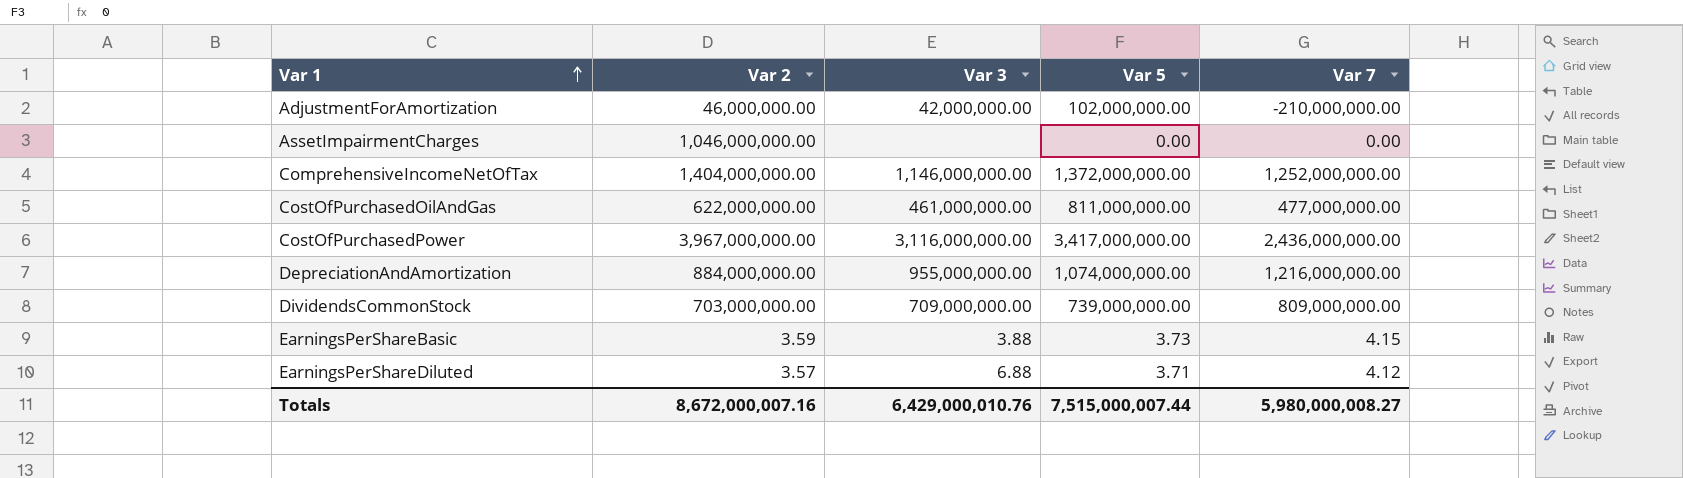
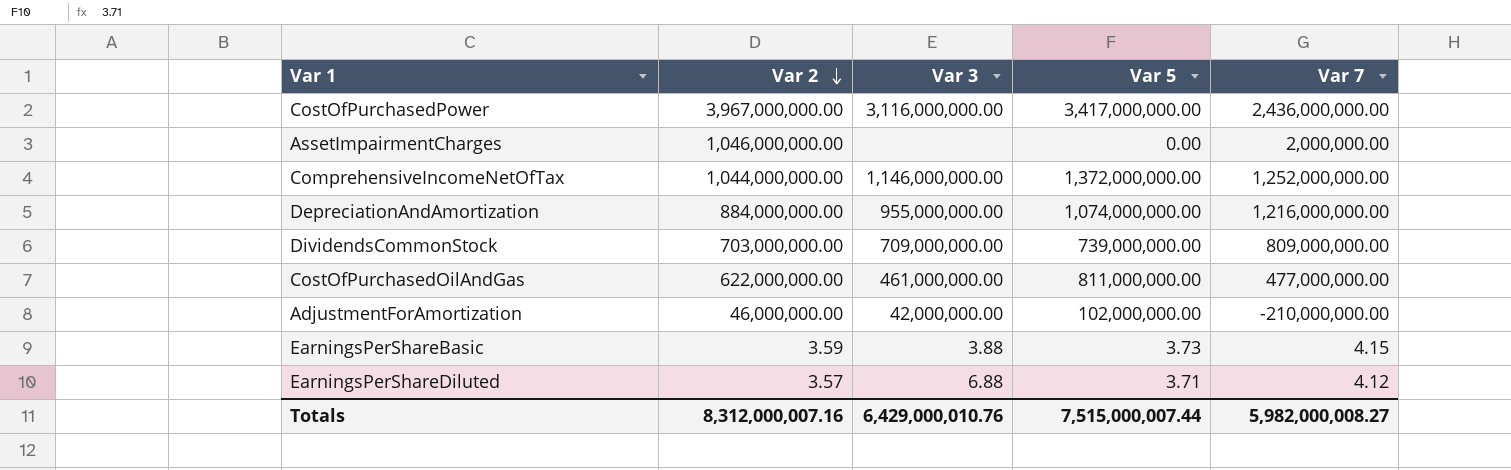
row order: Var 1 ascending -> Var 2 descending
AssetImpairmentCharges | Var 7: 0.00 -> 2,000,000.00
ComprehensiveIncomeNetOfTax | Var 2: 1,404,000,000.00 -> 1,044,000,000.00
Totals | Var 2: 8,672,000,007.16 -> 8,312,000,007.16
Totals | Var 7: 5,980,000,008.27 -> 5,982,000,008.27

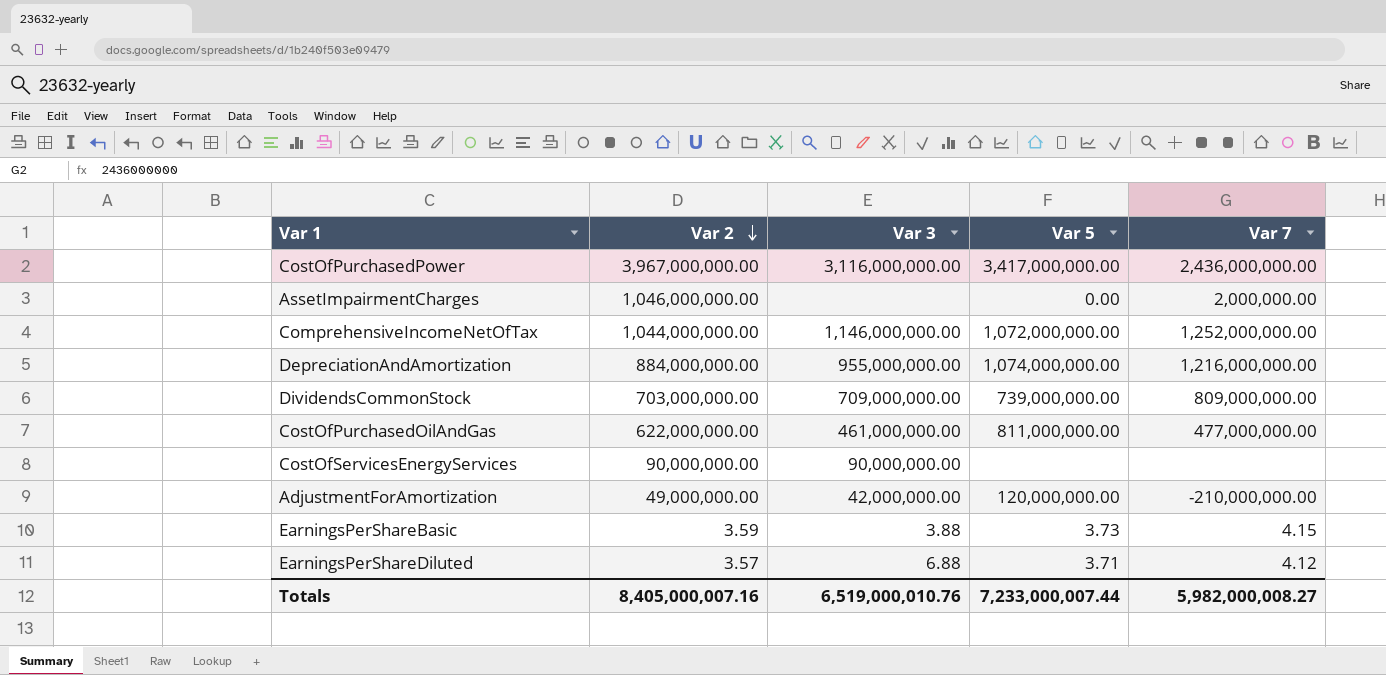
ComprehensiveIncomeNetOfTax | Var 5: 1,372,000,000.00 -> 1,072,000,000.00
row CostOfServicesEnergyServices: none -> 90,000,000.00 | 90,000,000.00 | none | none
AdjustmentForAmortization | Var 2: 46,000,000.00 -> 49,000,000.00
AdjustmentForAmortization | Var 5: 102,000,000.00 -> 120,000,000.00
Totals | Var 2: 8,312,000,007.16 -> 8,405,000,007.16
Totals | Var 3: 6,429,000,010.76 -> 6,519,000,010.76
Totals | Var 5: 7,515,000,007.44 -> 7,233,000,007.44

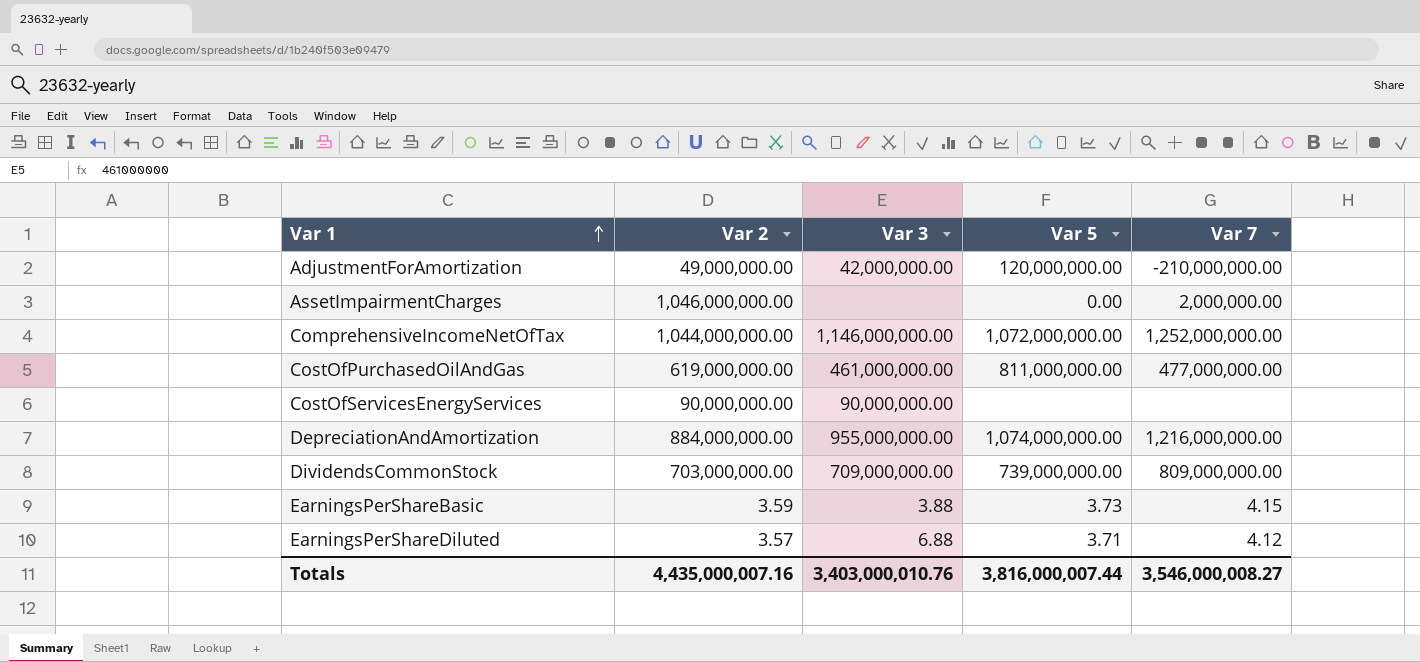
row order: Var 2 descending -> Var 1 ascending
row CostOfPurchasedPower: 3,967,000,000.00 | 3,116,000,000.00 | 3,417,000,000.00 | 2,436,000,000.00 -> none
CostOfPurchasedOilAndGas | Var 2: 622,000,000.00 -> 619,000,000.00
Totals | Var 2: 8,405,000,007.16 -> 4,435,000,007.16
Totals | Var 3: 6,519,000,010.76 -> 3,403,000,010.76
Totals | Var 5: 7,233,000,007.44 -> 3,816,000,007.44
Totals | Var 7: 5,982,000,008.27 -> 3,546,000,008.27

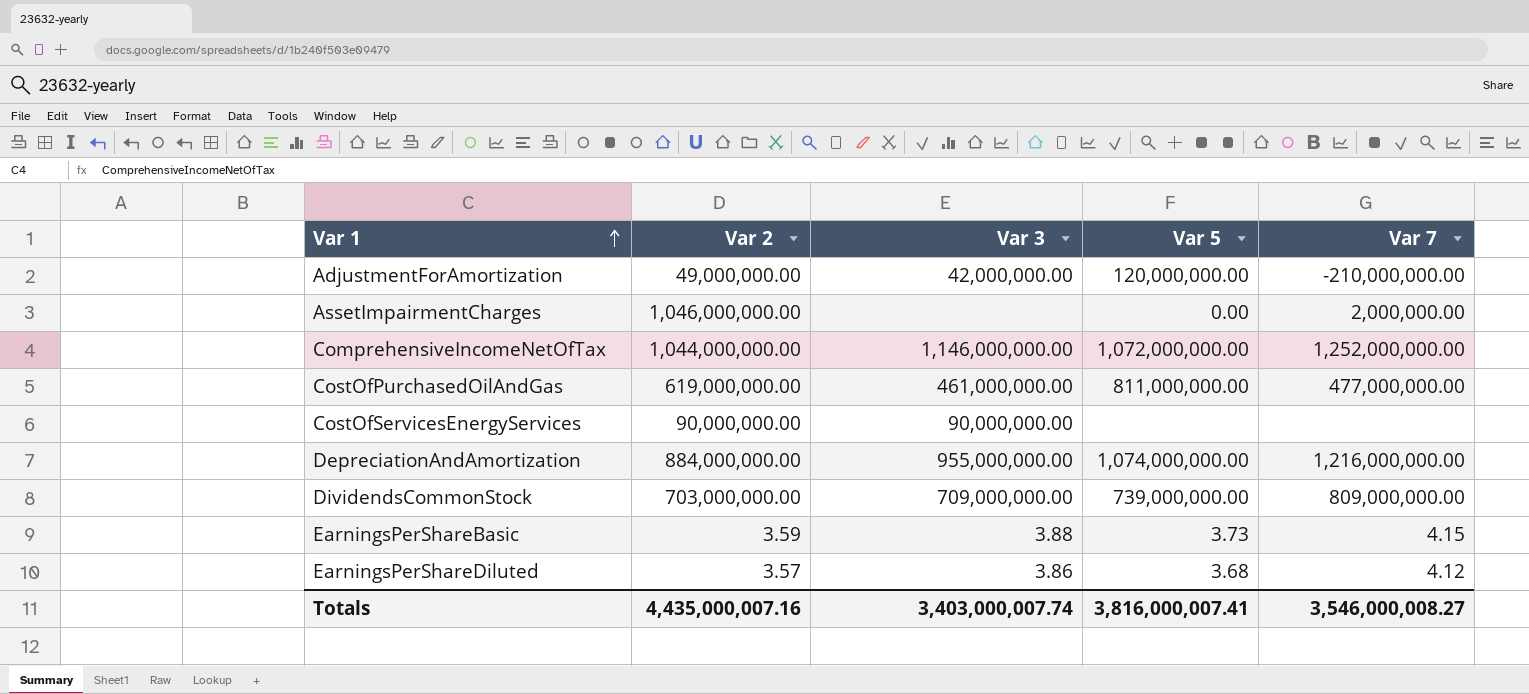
EarningsPerShareDiluted | Var 3: 6.88 -> 3.86
EarningsPerShareDiluted | Var 5: 3.71 -> 3.68
Totals | Var 3: 3,403,000,010.76 -> 3,403,000,007.74
Totals | Var 5: 3,816,000,007.44 -> 3,816,000,007.41

